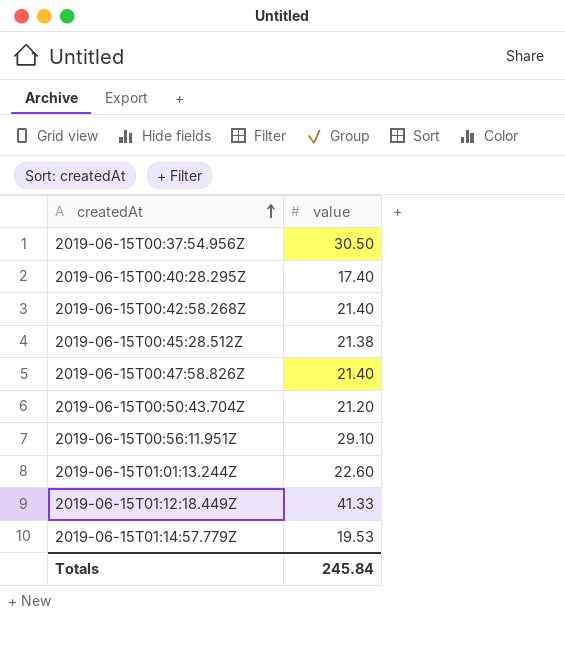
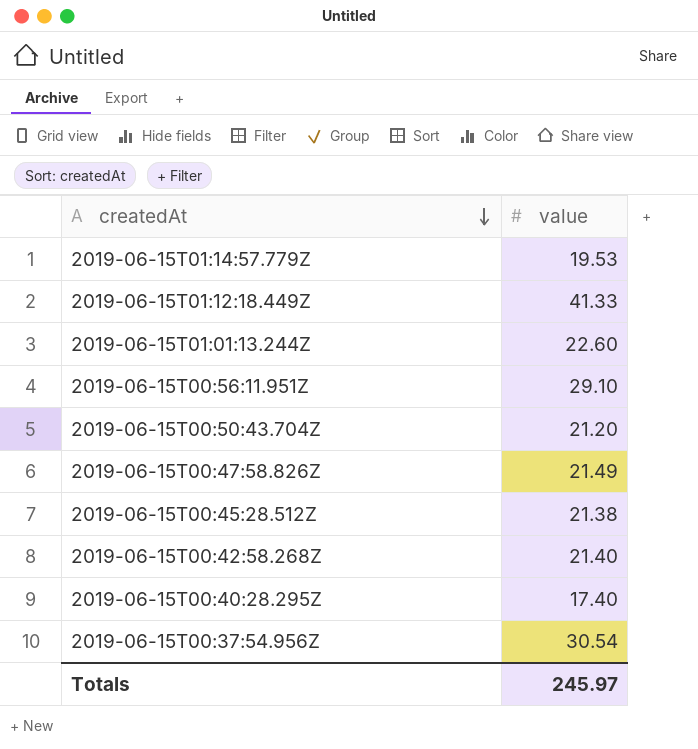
row order: createdAt ascending -> createdAt descending
2019-06-15T00:47:58.826Z | value: 21.40 -> 21.49
2019-06-15T00:37:54.956Z | value: 30.50 -> 30.54
Totals | value: 245.84 -> 245.97

